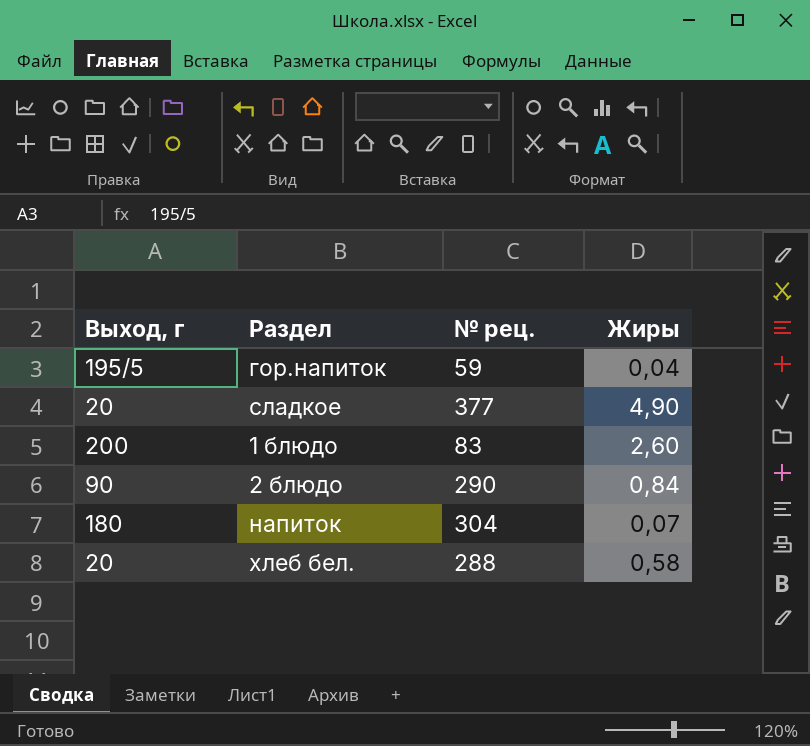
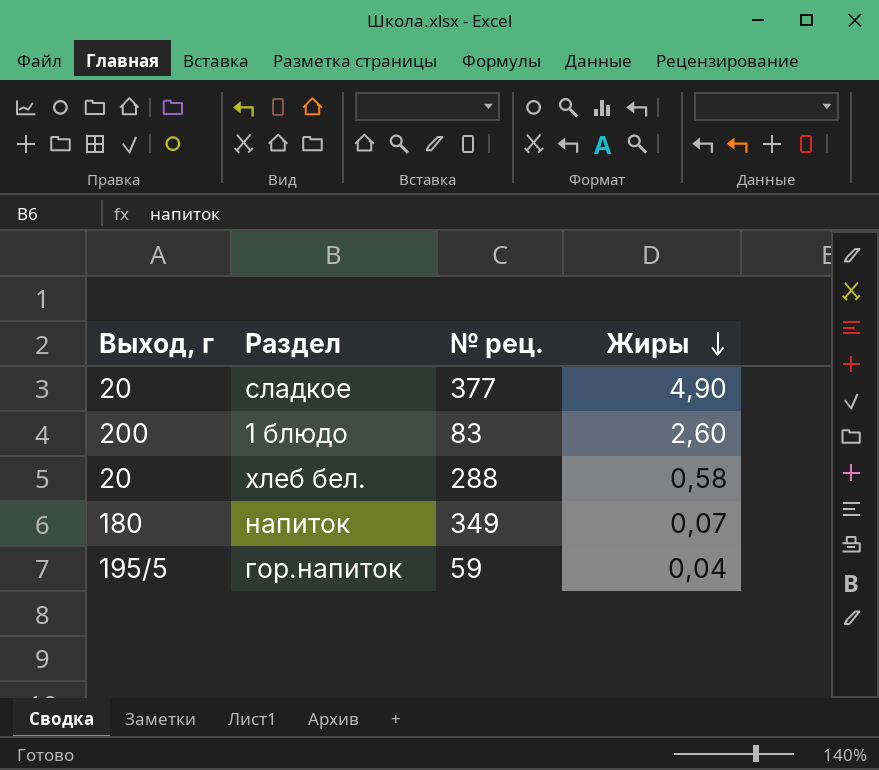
row order: none -> Жиры descending
row 2 блюдо: 90 | 290 | 0,84 -> none
напиток | № рец.: 304 -> 349

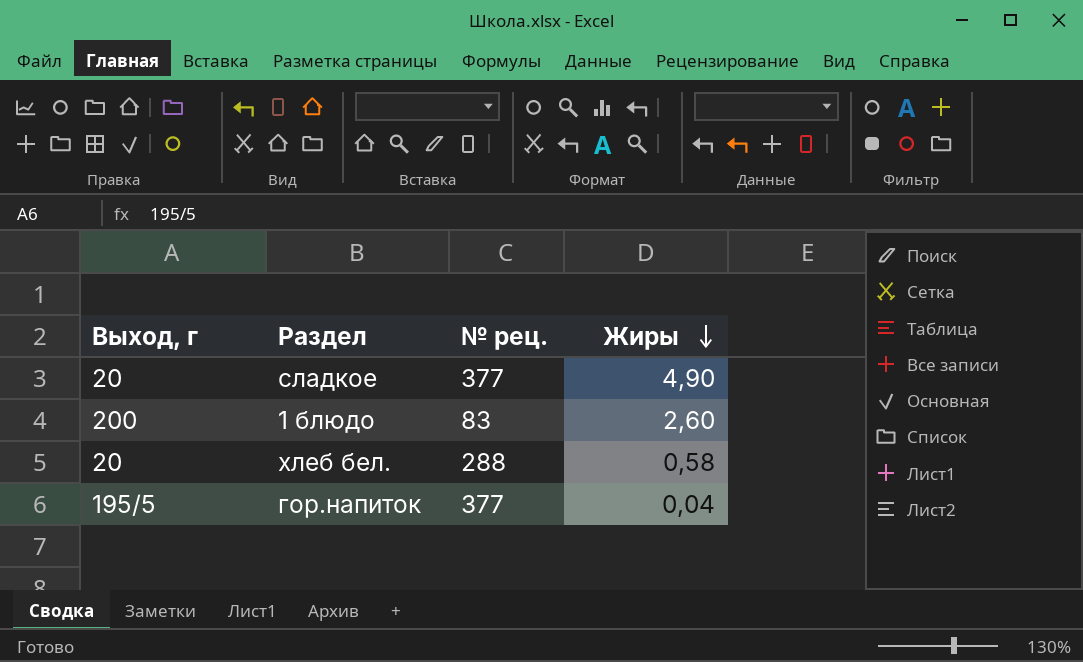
row напиток: 180 | 349 | 0,07 -> none
гор.напиток | № рец.: 59 -> 377

